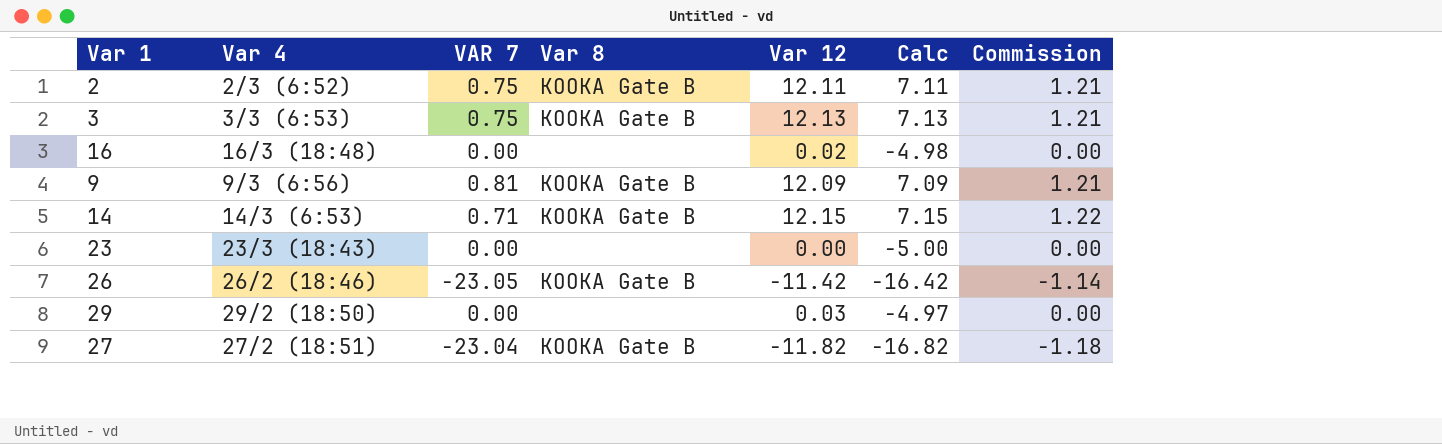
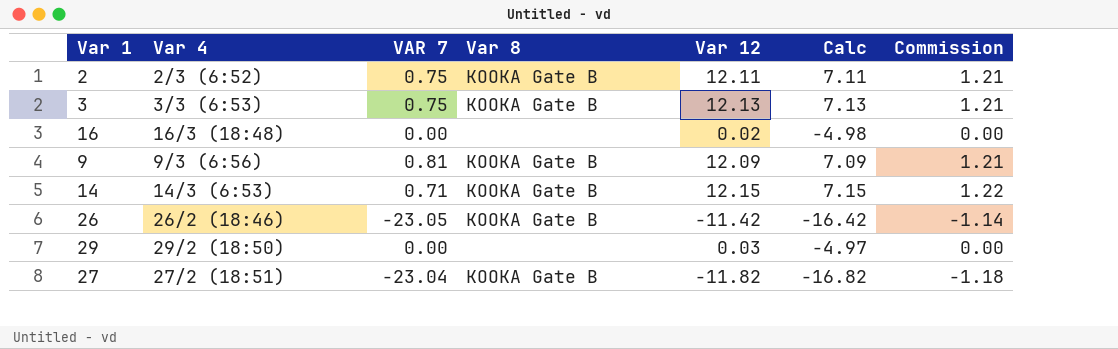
row 23: 23/3 (18:43) | 0.00 | none | 0.00 | -5.00 | 0.00 -> none

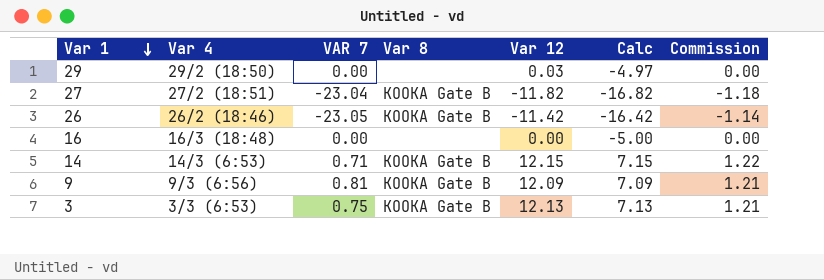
row order: none -> Var 1 descending
row 2: 2/3 (6:52) | 0.75 | KOOKA Gate B | 12.11 | 7.11 | 1.21 -> none
16 | Var 12: 0.02 -> 0.00
16 | Calc: -4.98 -> -5.00

